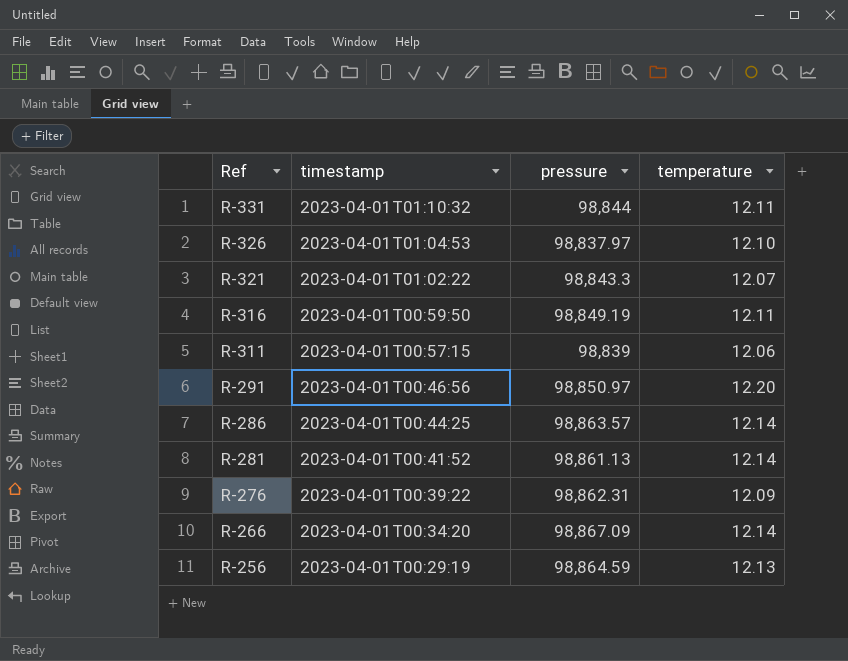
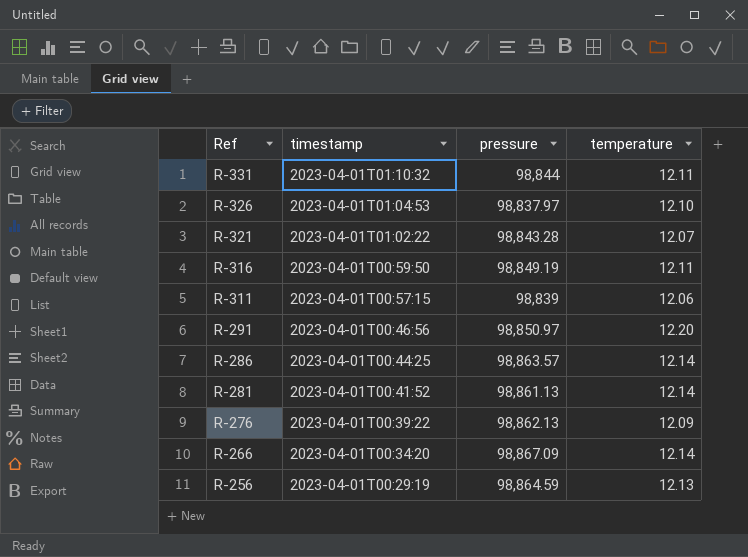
R-321 | pressure: 98,843.3 -> 98,843.28
R-276 | pressure: 98,862.31 -> 98,862.13

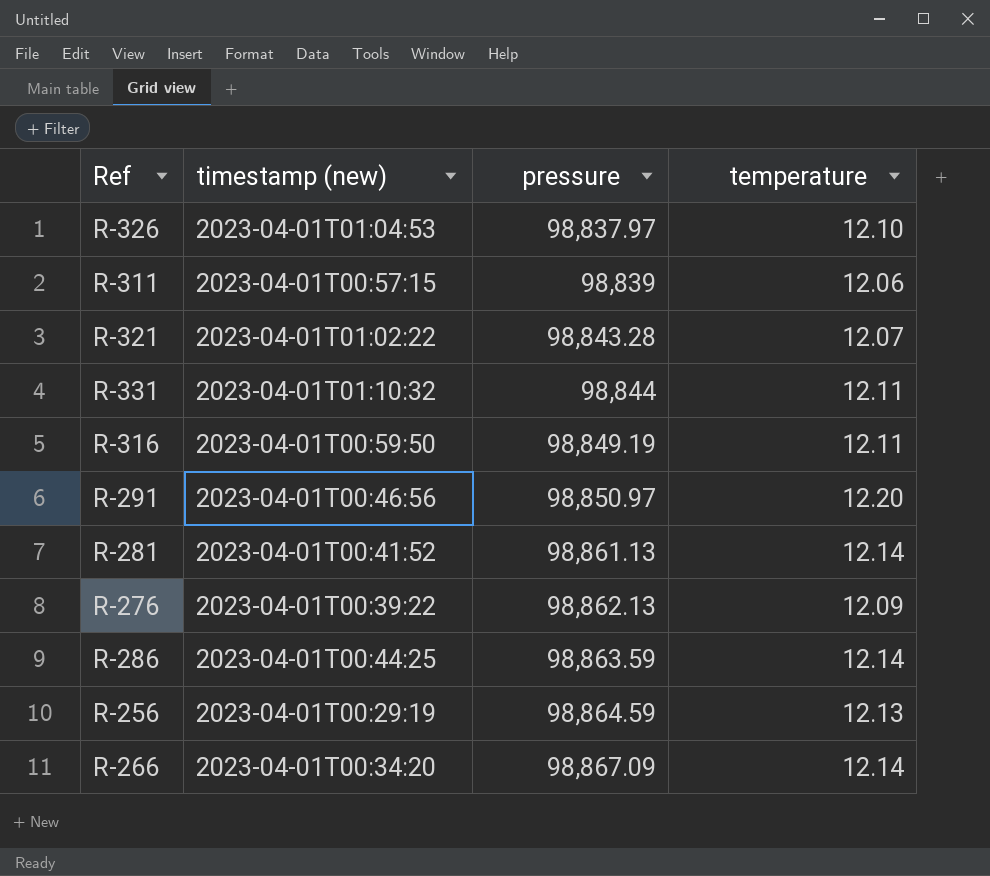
row order: Ref descending -> pressure ascending
column name: timestamp -> timestamp (new)
R-286 | pressure: 98,863.57 -> 98,863.59

